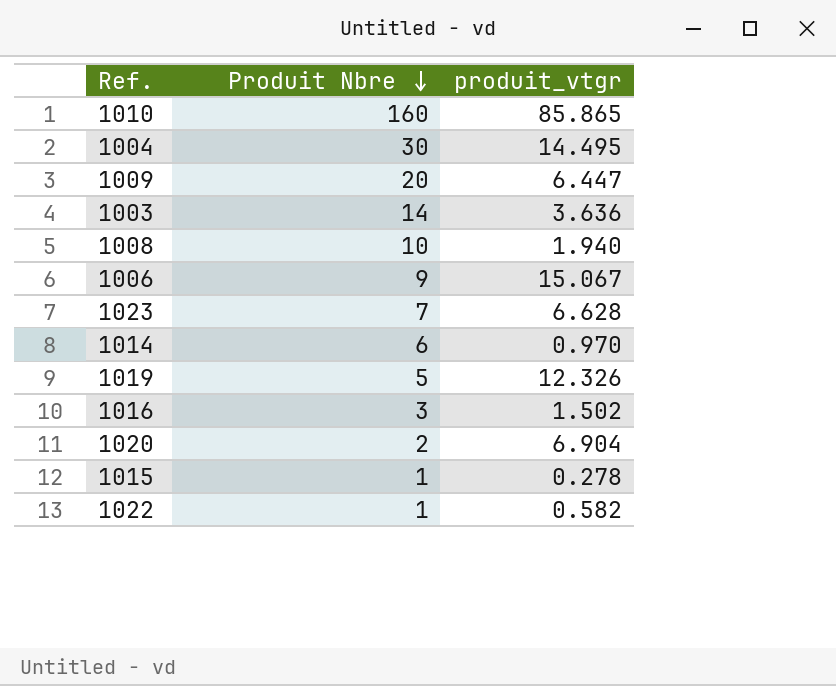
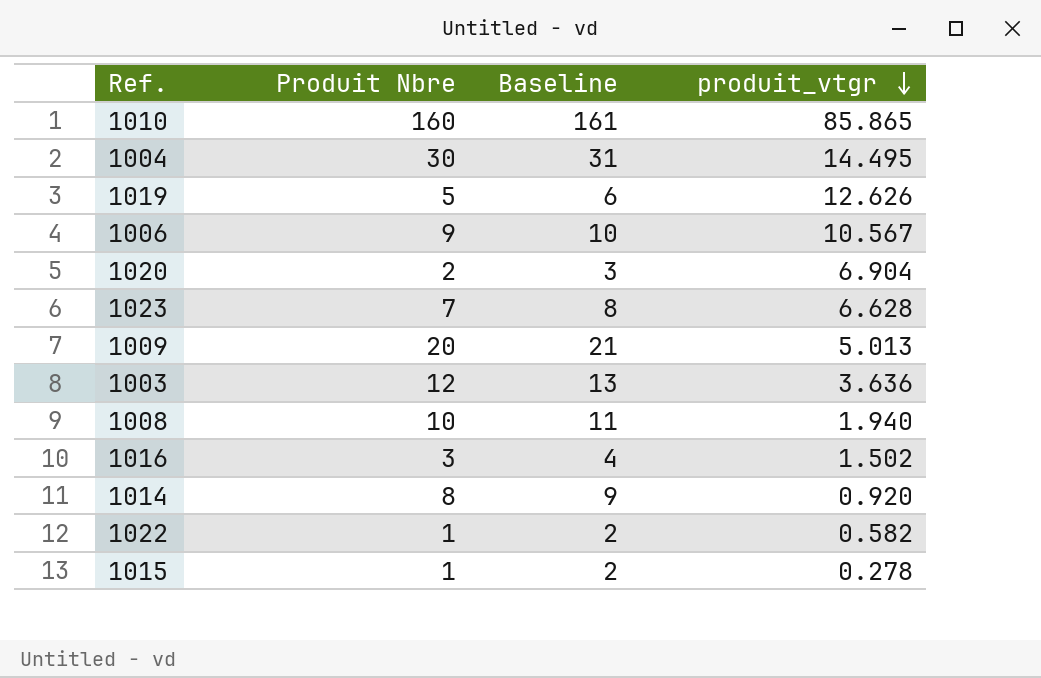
row order: Produit Nbre descending -> produit_vtgr descending
column Baseline | formula: none -> [Produit Nbre] + 1
1019 | produit_vtgr: 12.326 -> 12.626
1006 | produit_vtgr: 15.067 -> 10.567
1009 | produit_vtgr: 6.447 -> 5.013
1003 | Produit Nbre: 14 -> 12
1014 | Produit Nbre: 6 -> 8
1014 | produit_vtgr: 0.970 -> 0.920

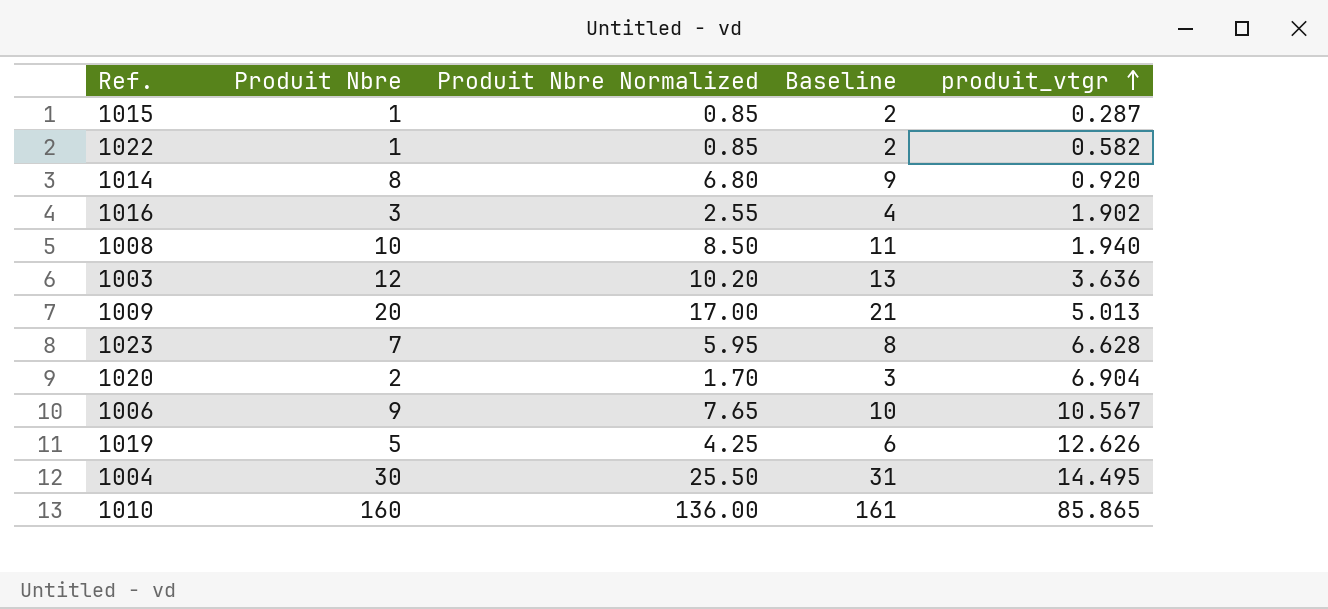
row order: produit_vtgr descending -> produit_vtgr ascending
column Produit Nbre Normalized | formula: none -> [Produit Nbre] * 0.85
1015 | produit_vtgr: 0.278 -> 0.287
1016 | produit_vtgr: 1.502 -> 1.902

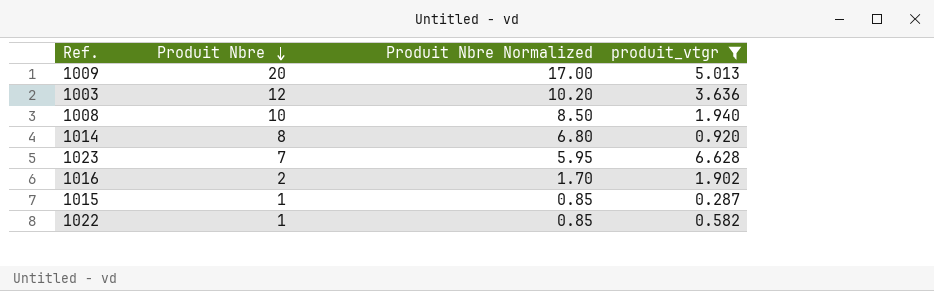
filter: none -> produit_vtgr <= 6.628
row order: produit_vtgr ascending -> Produit Nbre descending
column Baseline | formula: [Produit Nbre] + 1 -> none
1016 | Produit Nbre: 3 -> 2
1016 | Produit Nbre Normalized: 2.55 -> 1.70

